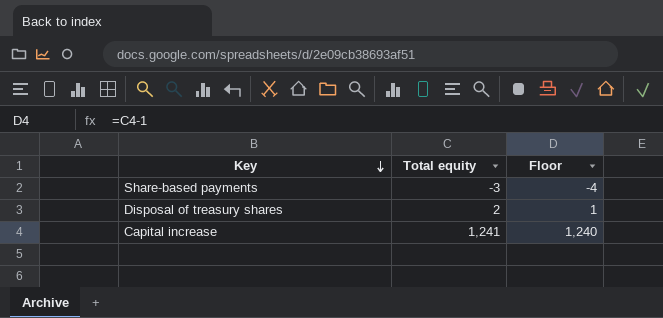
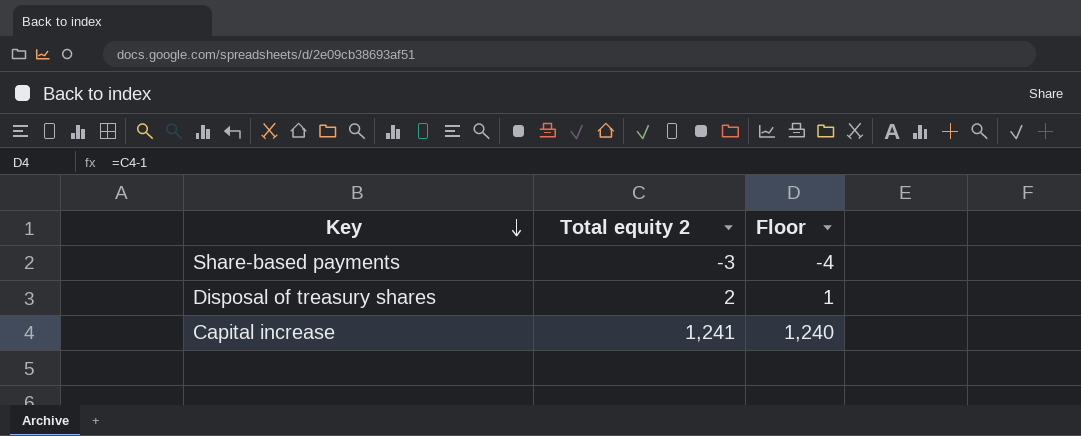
column name: Total equity -> Total equity 2

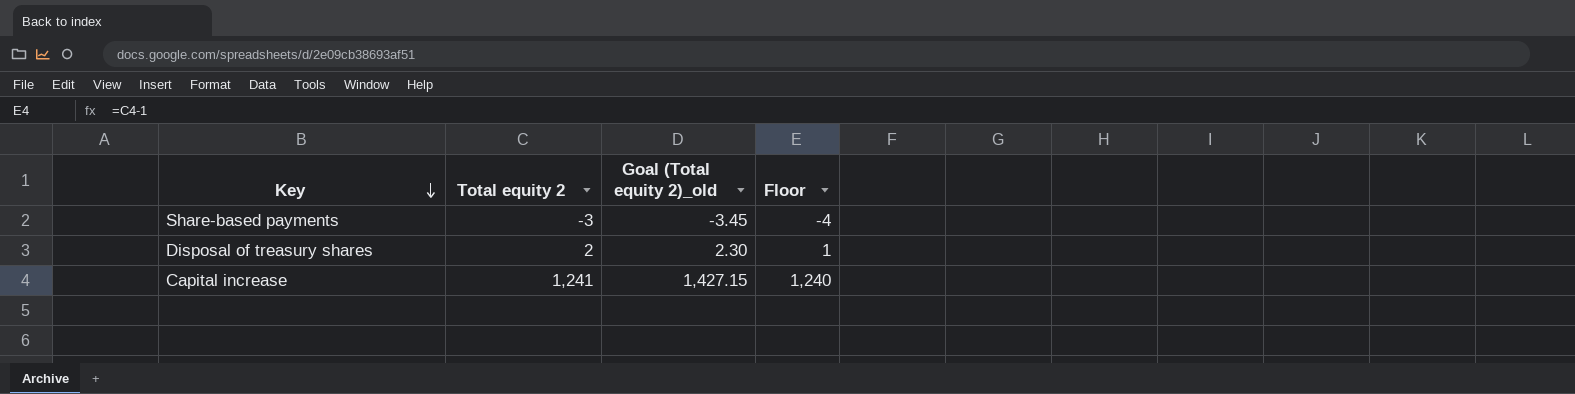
column Goal (Total equity 2)_old | formula: none -> [Total equity 2] * 1.15

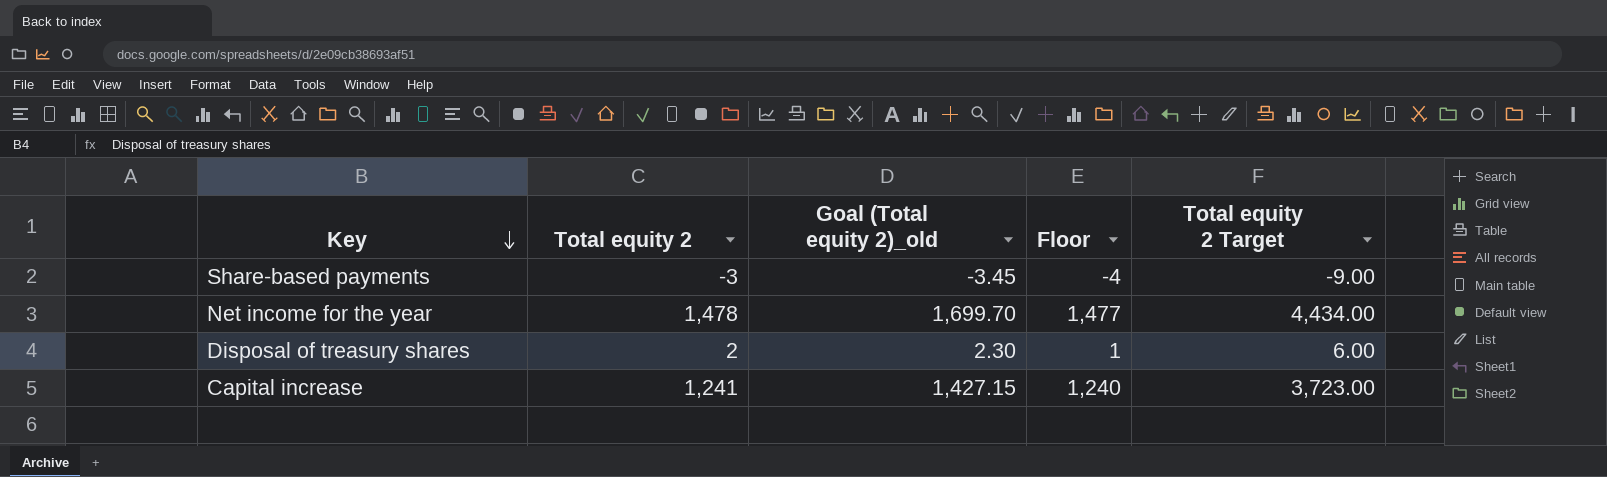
column Total equity 2 Target | formula: none -> [Total equity 2] * 3
row Net income for the year: none -> 1,478 | 1,699.70 | 1,477 | 4,434.00

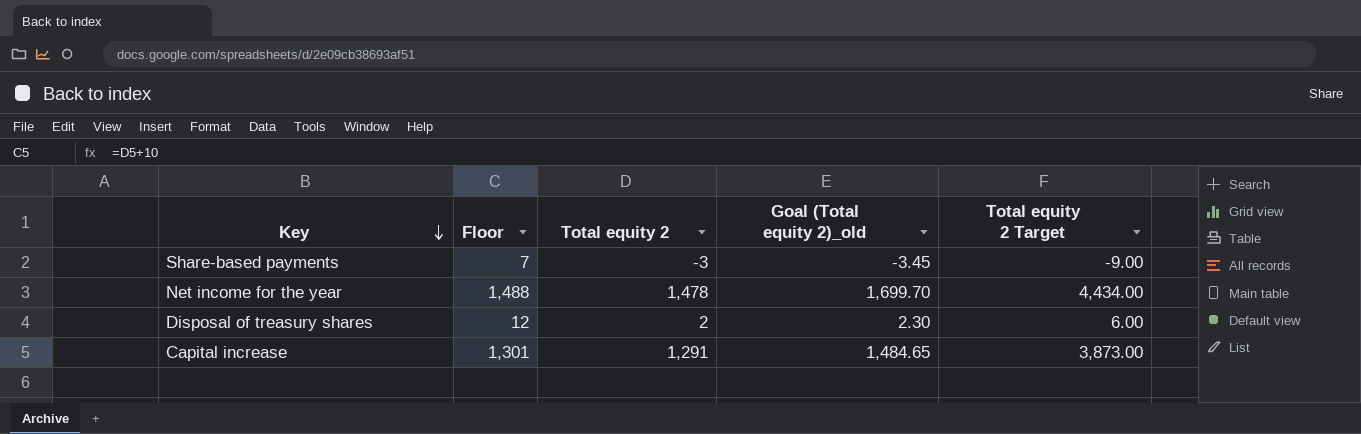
column Floor | formula: [Total equity 2] - 1 -> [Total equity 2] + 10
column Floor | position: 4 -> 2
Capital increase | Total equity 2: 1,241 -> 1,291
Capital increase | Goal (Total equity 2)_old: 1,427.15 -> 1,484.65
Capital increase | Total equity 2 Target: 3,723.00 -> 3,873.00

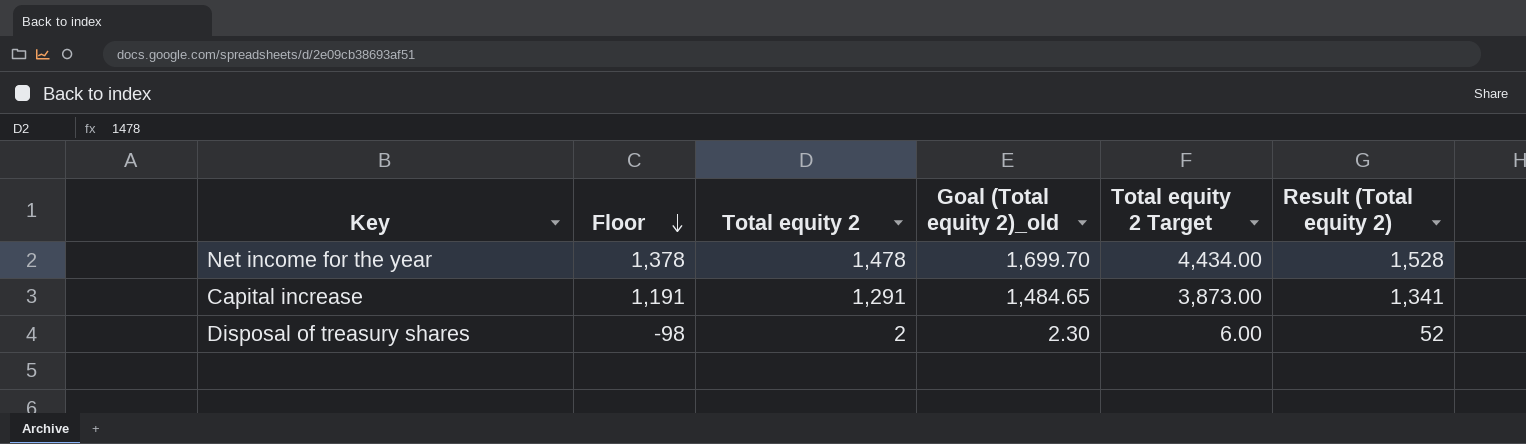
row order: Key descending -> Floor descending
column Floor | formula: [Total equity 2] + 10 -> [Total equity 2] - 100
column Result (Total equity 2) | formula: none -> [Total equity 2] + 50
row Share-based payments: 7 | -3 | -3.45 | -9.00 -> none

